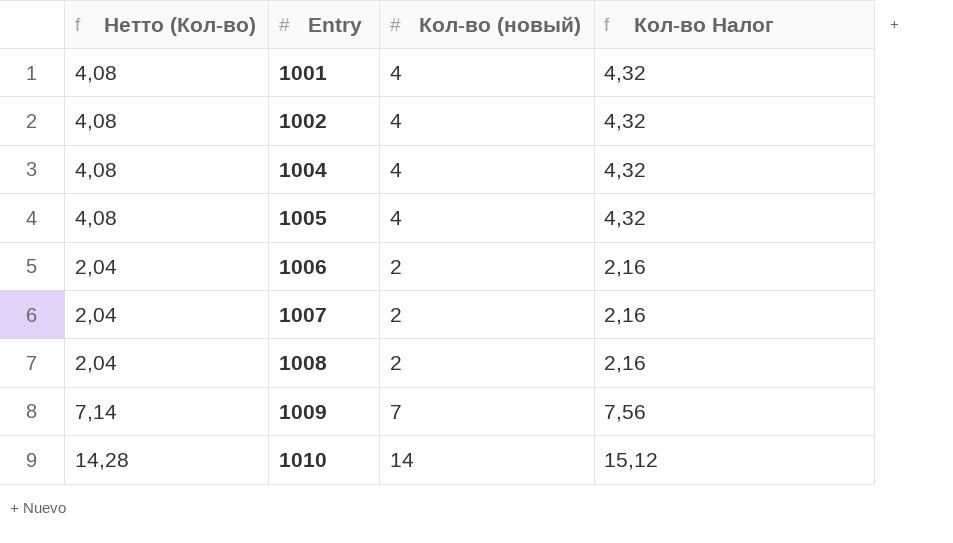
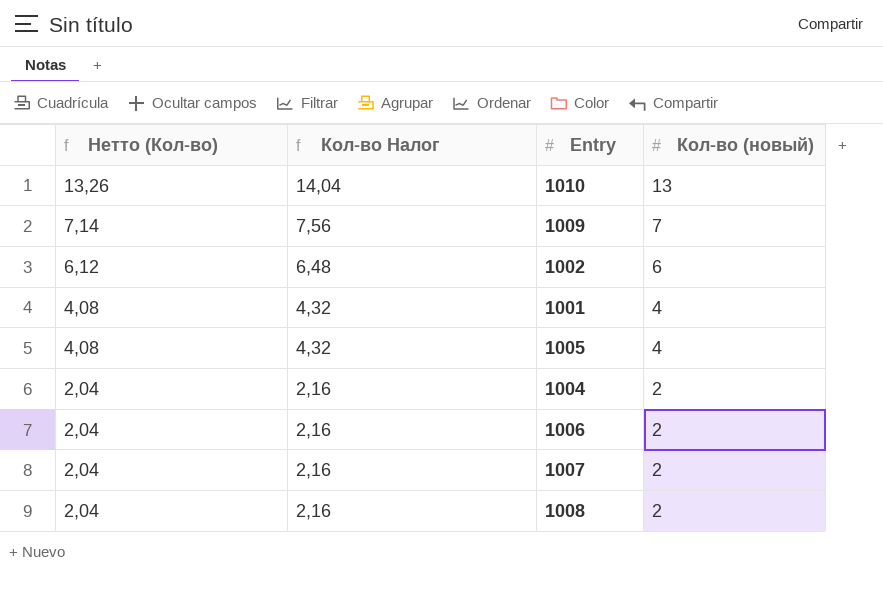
row order: Entry ascending -> Нетто (Кол-во) descending
column Кол-во Налог | position: 4 -> 2
1010 | Нетто (Кол-во): 14,28 -> 13,26
1010 | Кол-во Налог: 15,12 -> 14,04
1010 | Кол-во (новый): 14 -> 13
1002 | Нетто (Кол-во): 4,08 -> 6,12
1002 | Кол-во Налог: 4,32 -> 6,48
1002 | Кол-во (новый): 4 -> 6
1004 | Нетто (Кол-во): 4,08 -> 2,04
1004 | Кол-во Налог: 4,32 -> 2,16
1004 | Кол-во (новый): 4 -> 2

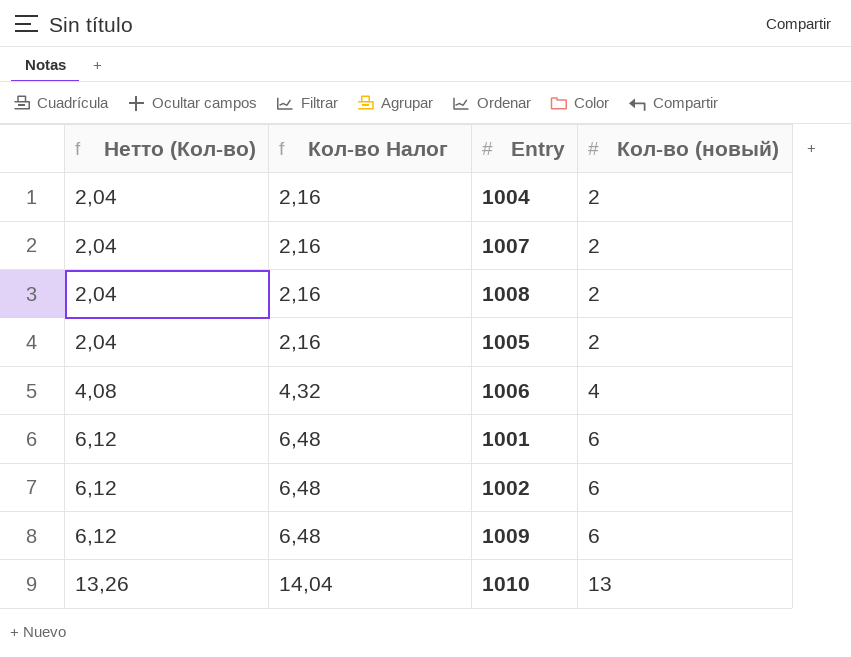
row order: Нетто (Кол-во) descending -> Нетто (Кол-во) ascending
1005 | Нетто (Кол-во): 4,08 -> 2,04
1005 | Кол-во Налог: 4,32 -> 2,16
1005 | Кол-во (новый): 4 -> 2
1006 | Нетто (Кол-во): 2,04 -> 4,08
1006 | Кол-во Налог: 2,16 -> 4,32
1006 | Кол-во (новый): 2 -> 4
1001 | Нетто (Кол-во): 4,08 -> 6,12
1001 | Кол-во Налог: 4,32 -> 6,48
1001 | Кол-во (новый): 4 -> 6
1009 | Нетто (Кол-во): 7,14 -> 6,12
1009 | Кол-во Налог: 7,56 -> 6,48
1009 | Кол-во (новый): 7 -> 6

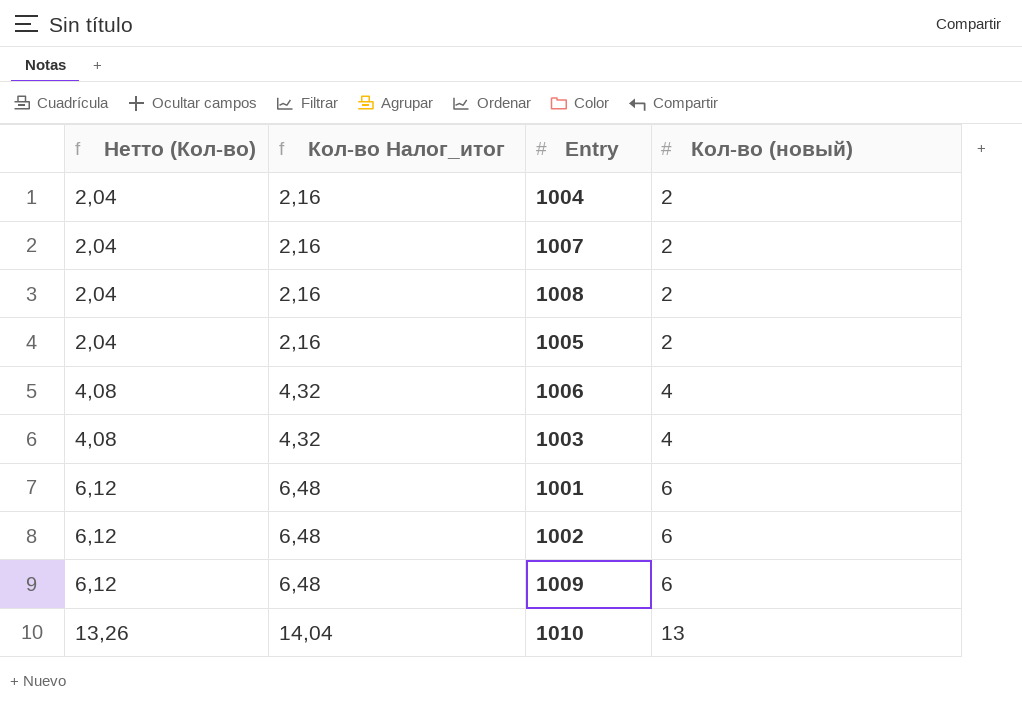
column name: Кол-во Налог -> Кол-во Налог_итог
row 1003: none -> 4,08 | 4,32 | 4

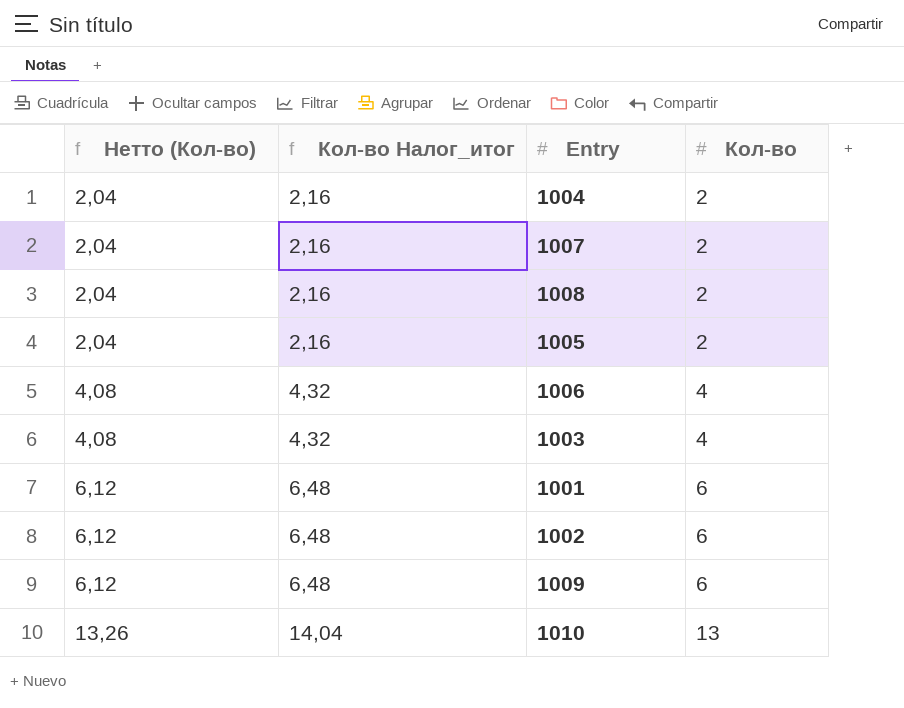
column name: Кол-во (новый) -> Кол-во

